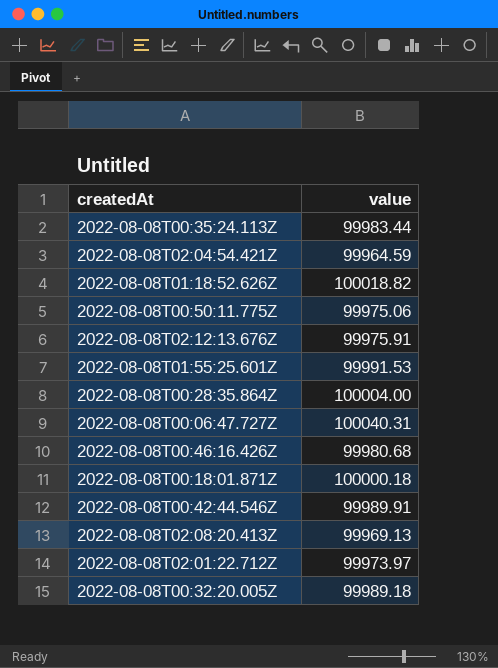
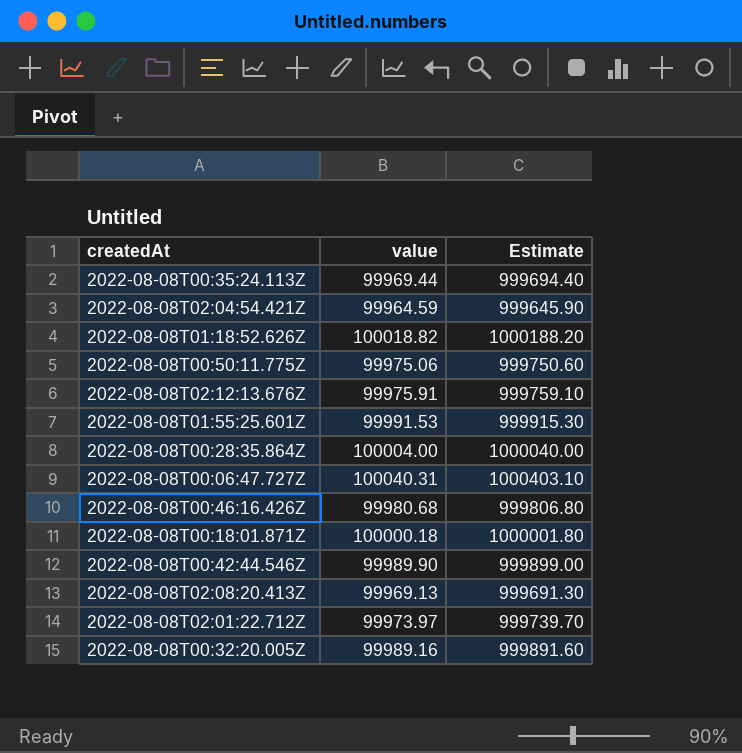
column Estimate | formula: none -> [value] * 10
2022-08-08T00:35:24.113Z | value: 99983.44 -> 99969.44
2022-08-08T00:42:44.546Z | value: 99989.91 -> 99989.90
2022-08-08T00:32:20.005Z | value: 99989.18 -> 99989.16

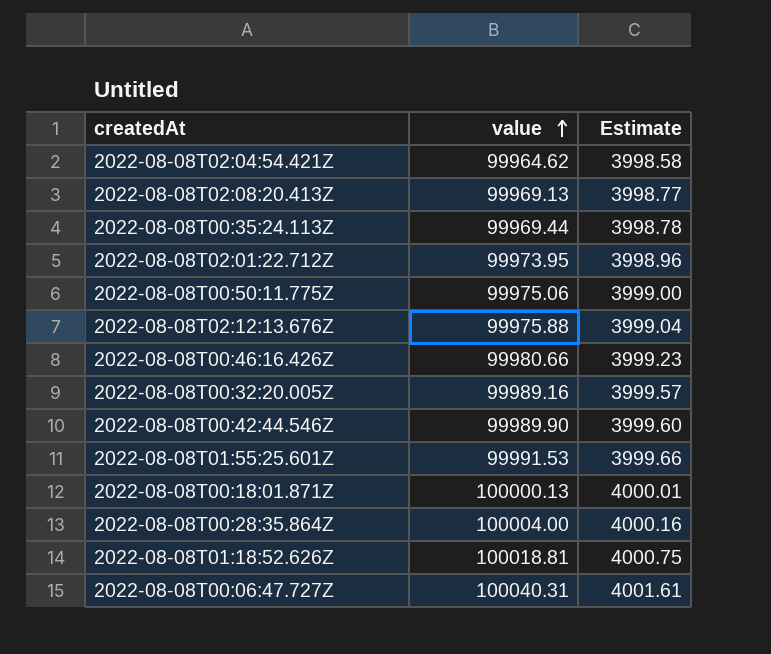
row order: none -> value ascending
column Estimate | formula: [value] * 10 -> [value] * 0.04
2022-08-08T02:04:54.421Z | value: 99964.59 -> 99964.62
2022-08-08T02:01:22.712Z | value: 99973.97 -> 99973.95
2022-08-08T02:12:13.676Z | value: 99975.91 -> 99975.88
2022-08-08T00:46:16.426Z | value: 99980.68 -> 99980.66
2022-08-08T00:18:01.871Z | value: 100000.18 -> 100000.13
2022-08-08T01:18:52.626Z | value: 100018.82 -> 100018.81

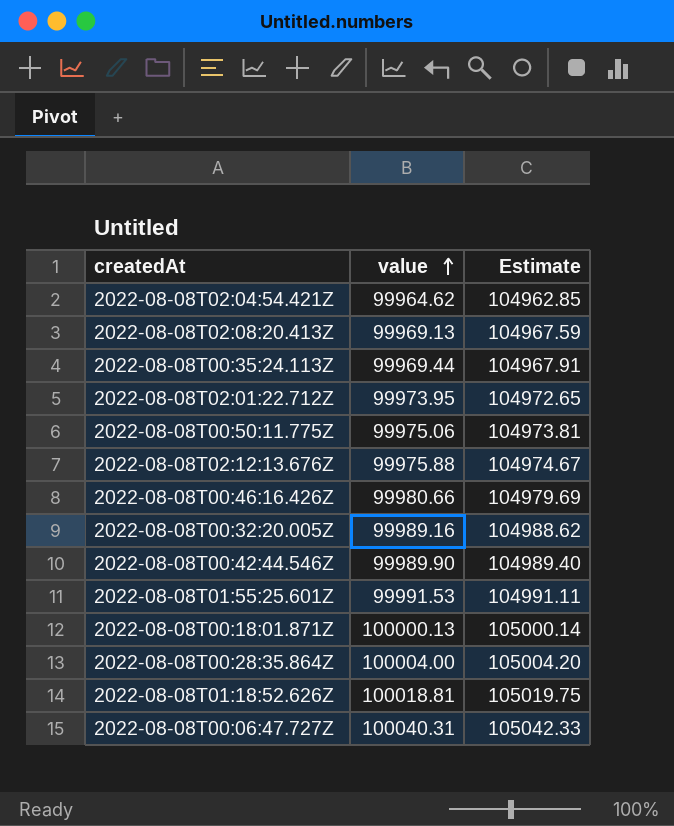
column Estimate | formula: [value] * 0.04 -> [value] * 1.05

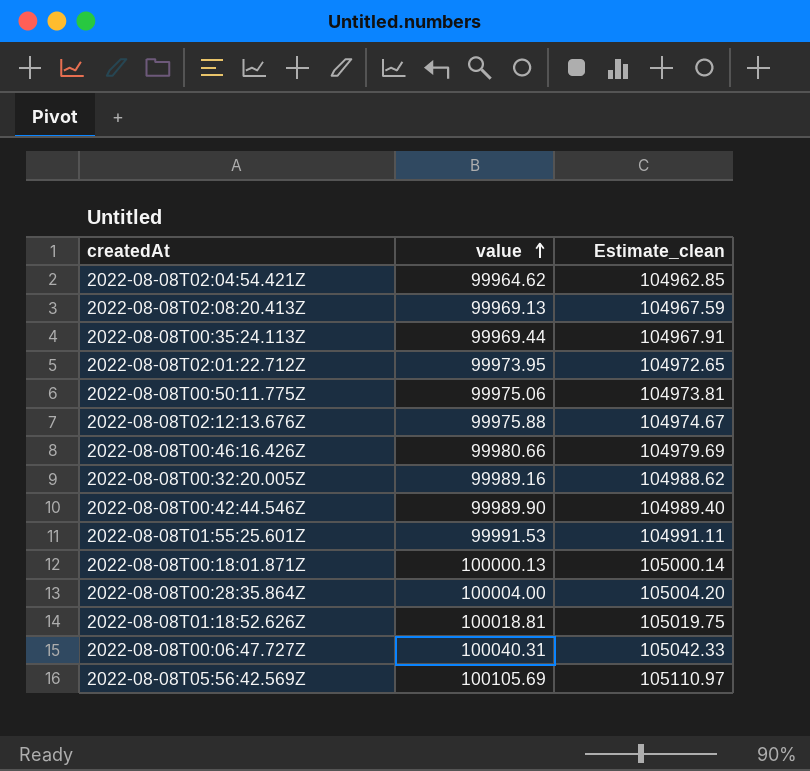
column name: Estimate -> Estimate_clean
row 2022-08-08T05:56:42.569Z: none -> 100105.69 | 105110.97

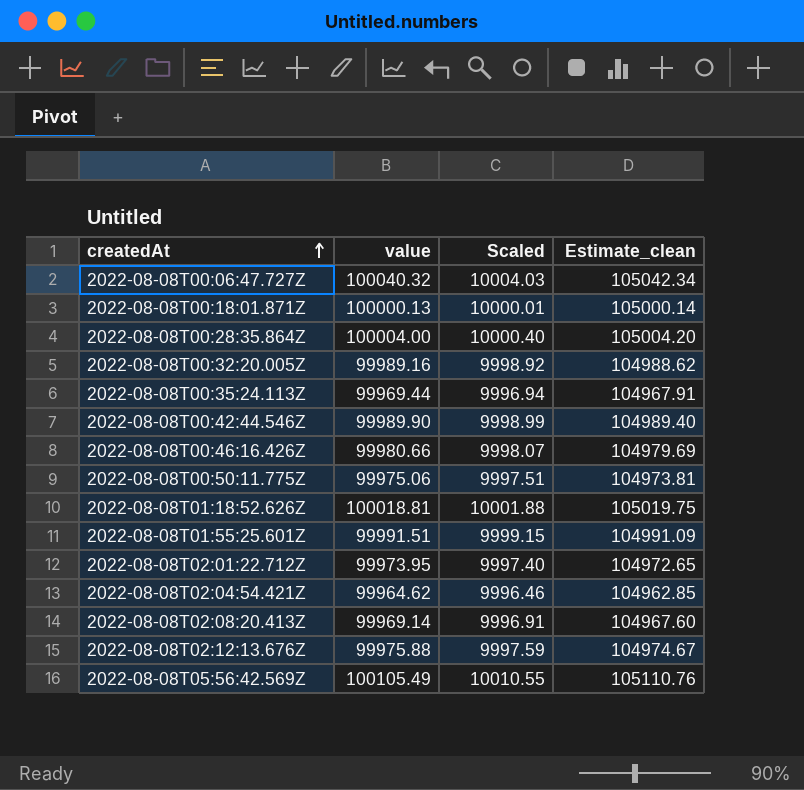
row order: value ascending -> createdAt ascending
column Scaled | formula: none -> [value] * 0.1
2022-08-08T00:06:47.727Z | value: 100040.31 -> 100040.32
2022-08-08T00:06:47.727Z | Estimate_clean: 105042.33 -> 105042.34
2022-08-08T01:55:25.601Z | value: 99991.53 -> 99991.51
2022-08-08T01:55:25.601Z | Estimate_clean: 104991.11 -> 104991.09
2022-08-08T02:08:20.413Z | value: 99969.13 -> 99969.14
2022-08-08T02:08:20.413Z | Estimate_clean: 104967.59 -> 104967.60
2022-08-08T05:56:42.569Z | value: 100105.69 -> 100105.49
2022-08-08T05:56:42.569Z | Estimate_clean: 105110.97 -> 105110.76

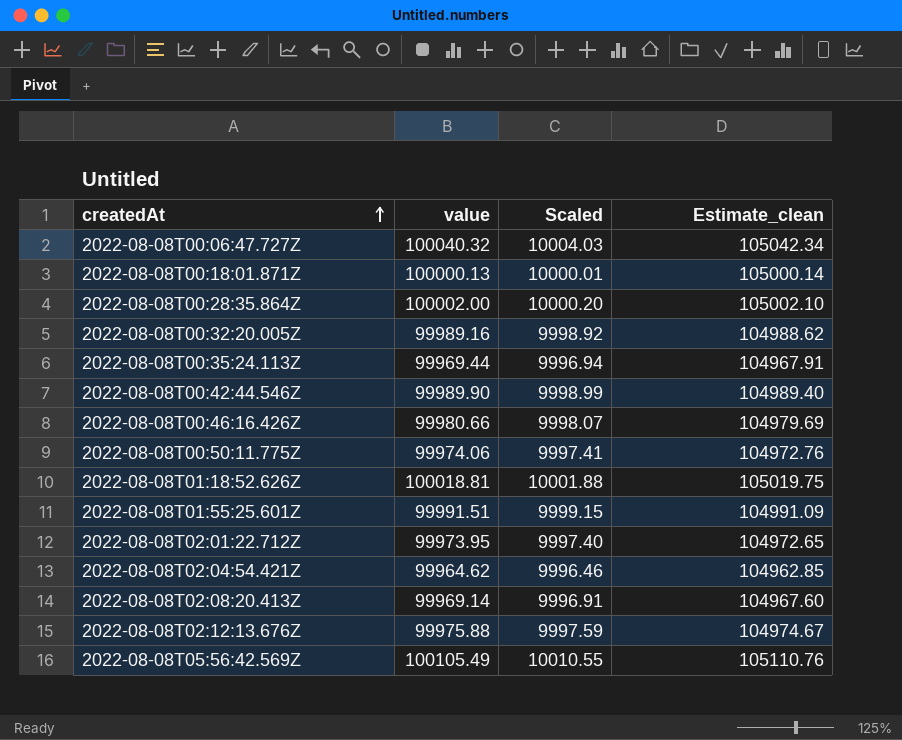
2022-08-08T00:28:35.864Z | value: 100004.00 -> 100002.00
2022-08-08T00:28:35.864Z | Scaled: 10000.40 -> 10000.20
2022-08-08T00:28:35.864Z | Estimate_clean: 105004.20 -> 105002.10
2022-08-08T00:50:11.775Z | value: 99975.06 -> 99974.06
2022-08-08T00:50:11.775Z | Scaled: 9997.51 -> 9997.41
2022-08-08T00:50:11.775Z | Estimate_clean: 104973.81 -> 104972.76

